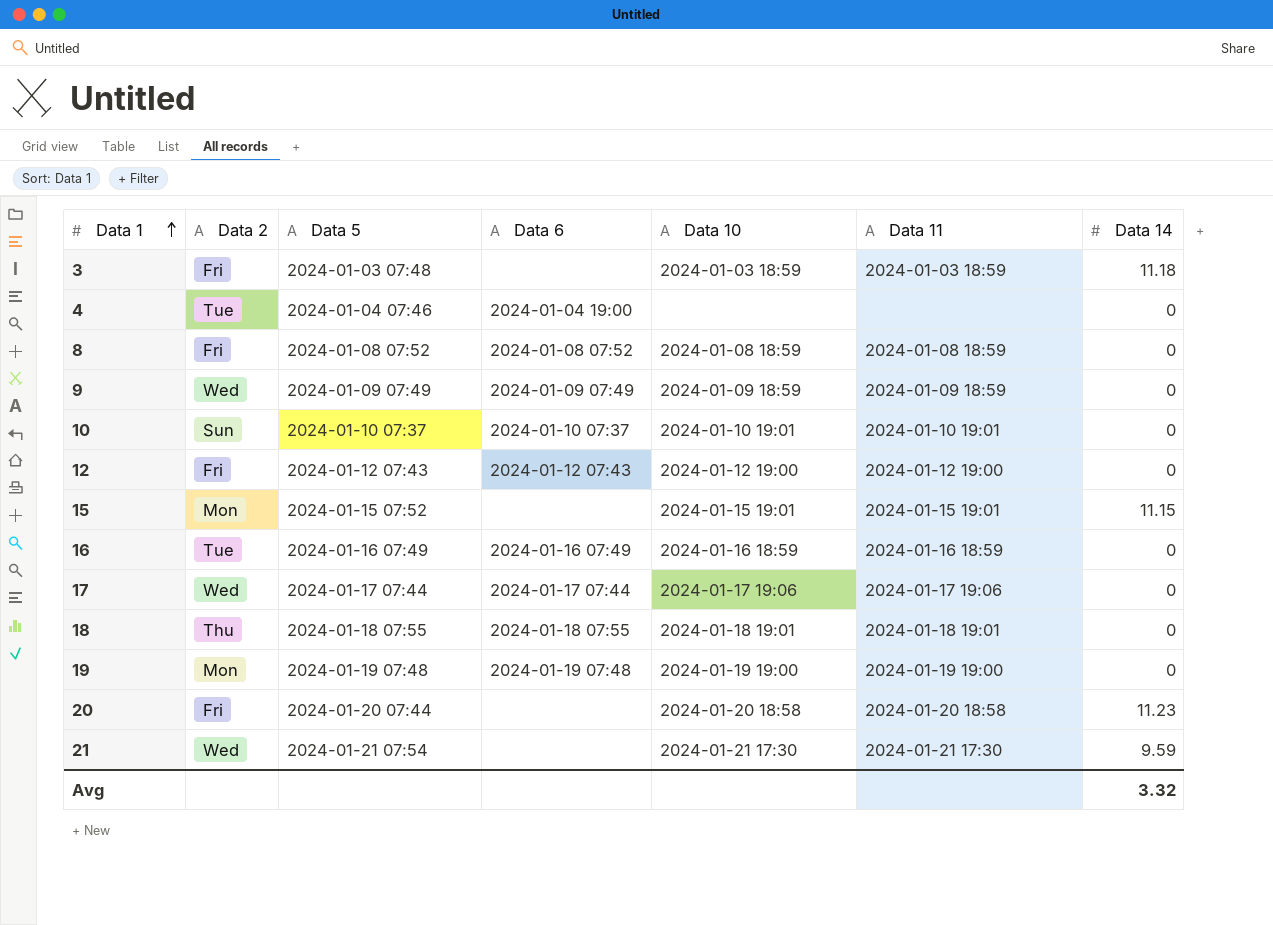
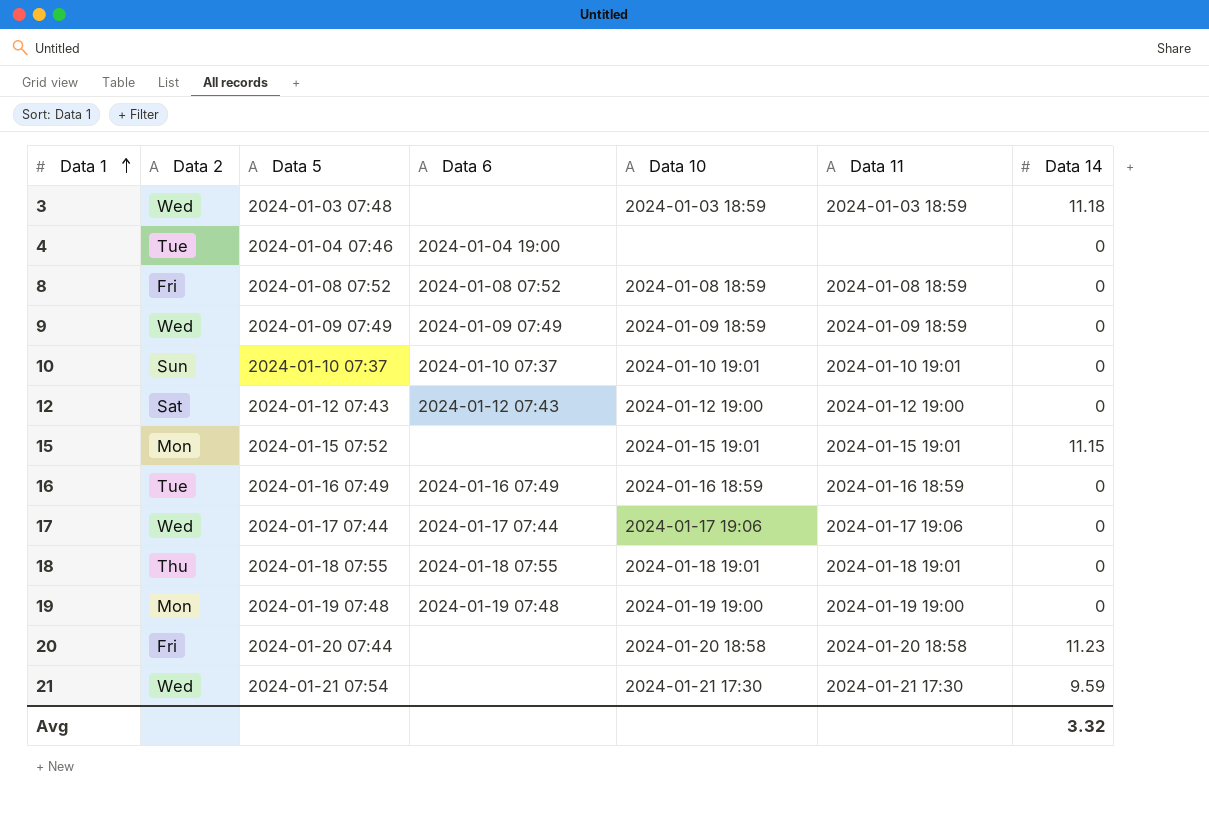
3 | Data 2: Fri -> Wed
12 | Data 2: Fri -> Sat

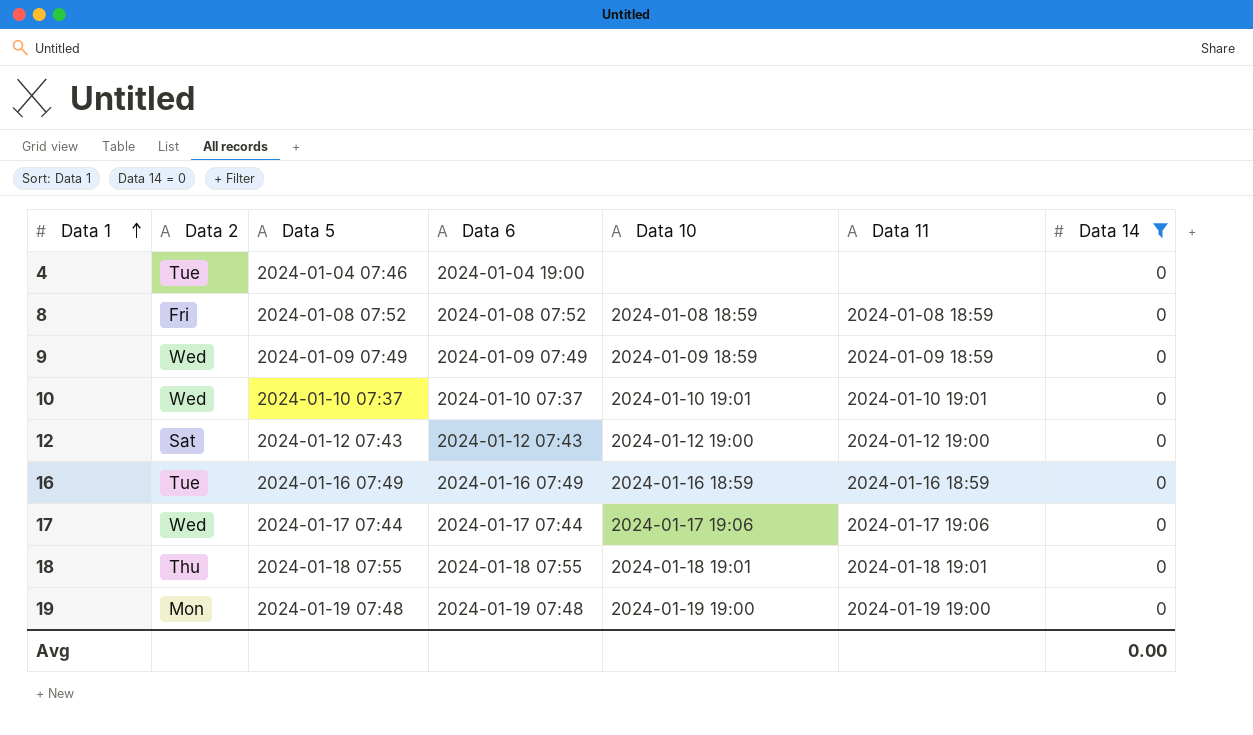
filter: none -> Data 14 = 0
10 | Data 2: Sun -> Wed
Avg | Data 14: 3.32 -> 0.00

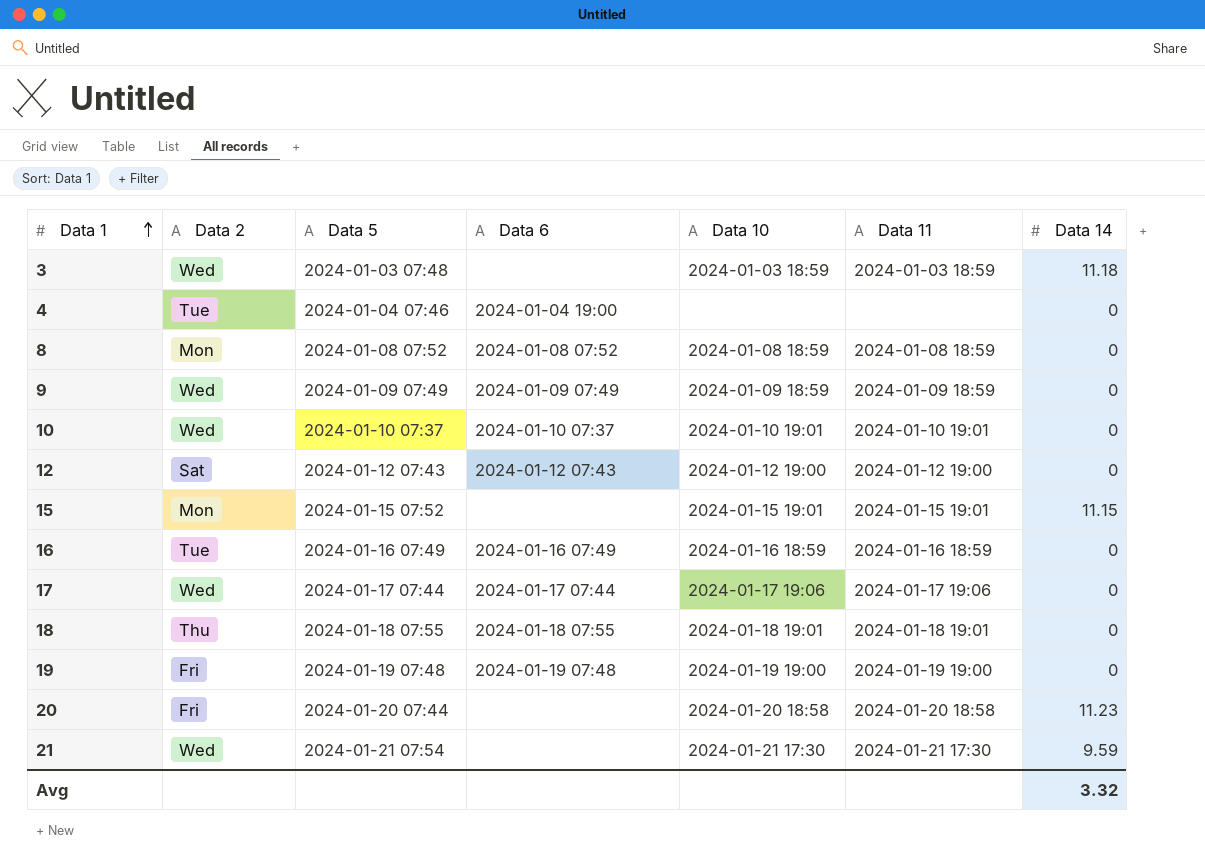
filter: Data 14 = 0 -> none
8 | Data 2: Fri -> Mon
19 | Data 2: Mon -> Fri
Avg | Data 14: 0.00 -> 3.32

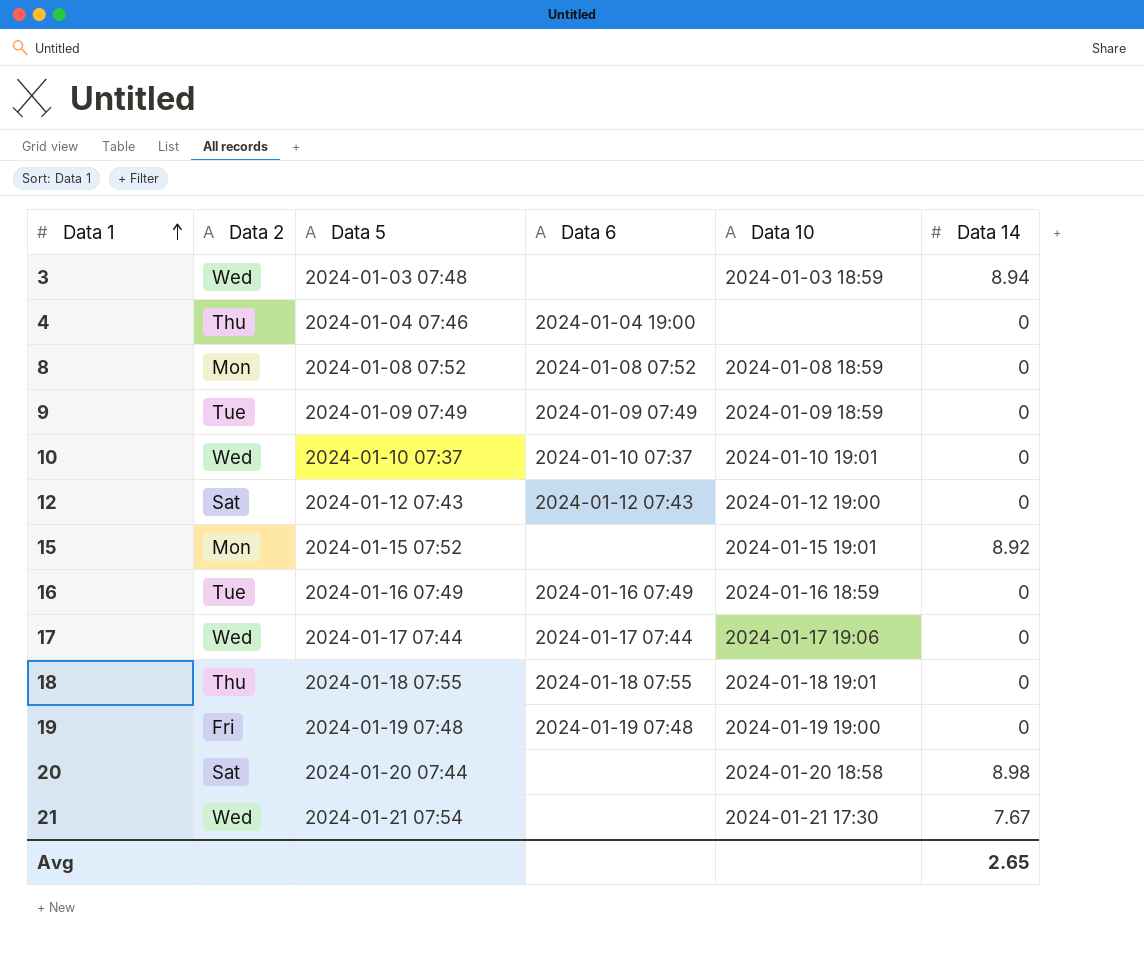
column Data 11 | position: 6 -> none
3 | Data 14: 11.18 -> 8.94
4 | Data 2: Tue -> Thu
9 | Data 2: Wed -> Tue
15 | Data 14: 11.15 -> 8.92
20 | Data 2: Fri -> Sat
20 | Data 14: 11.23 -> 8.98
21 | Data 14: 9.59 -> 7.67
Avg | Data 14: 3.32 -> 2.65

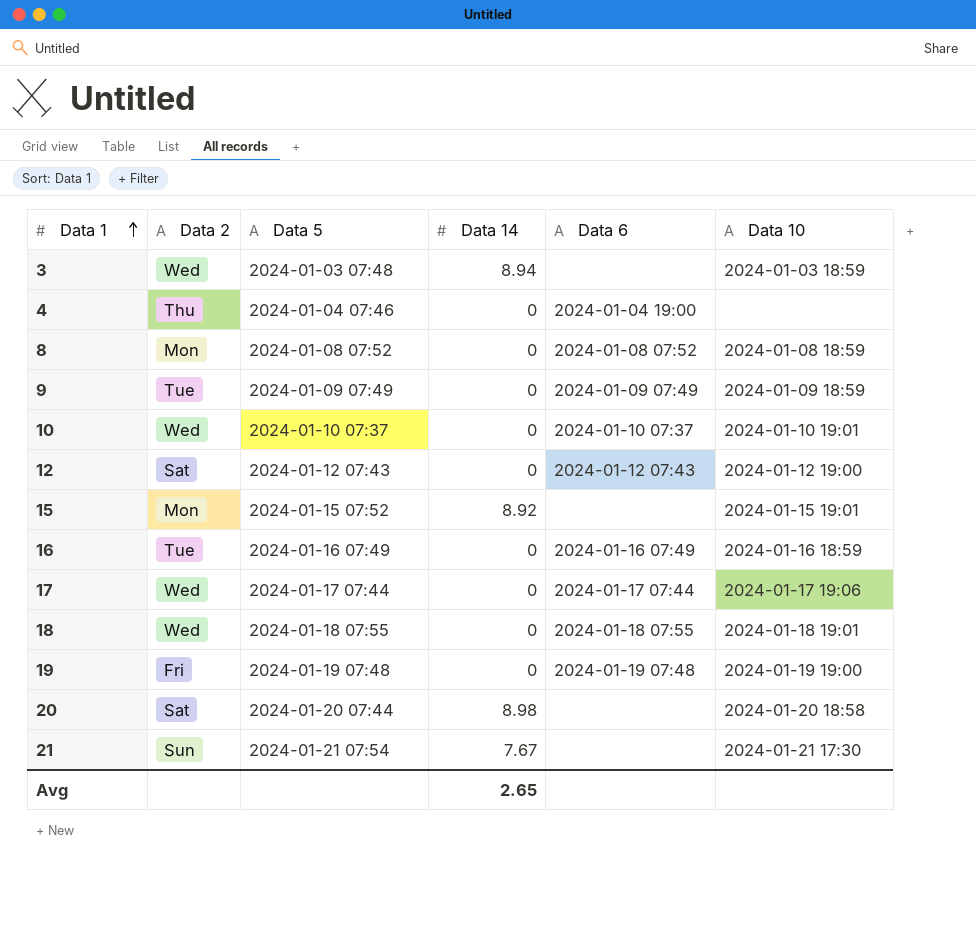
column Data 14 | position: 6 -> 4
18 | Data 2: Thu -> Wed
21 | Data 2: Wed -> Sun

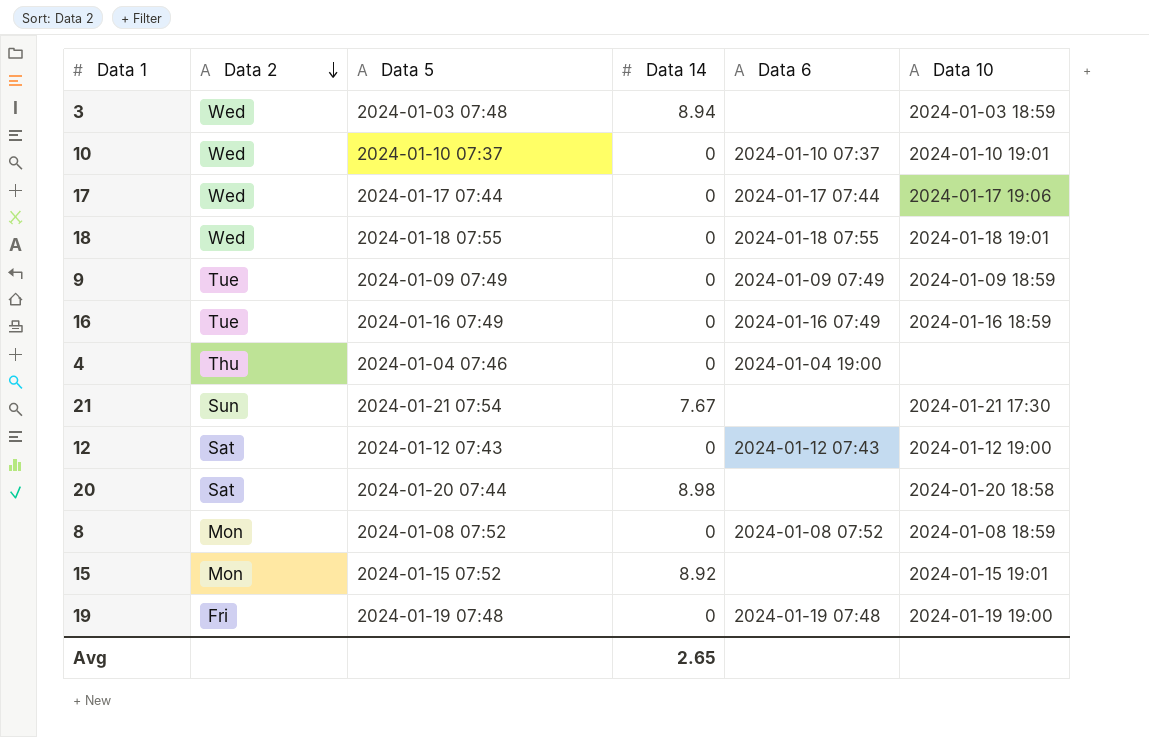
row order: Data 1 ascending -> Data 2 descending

